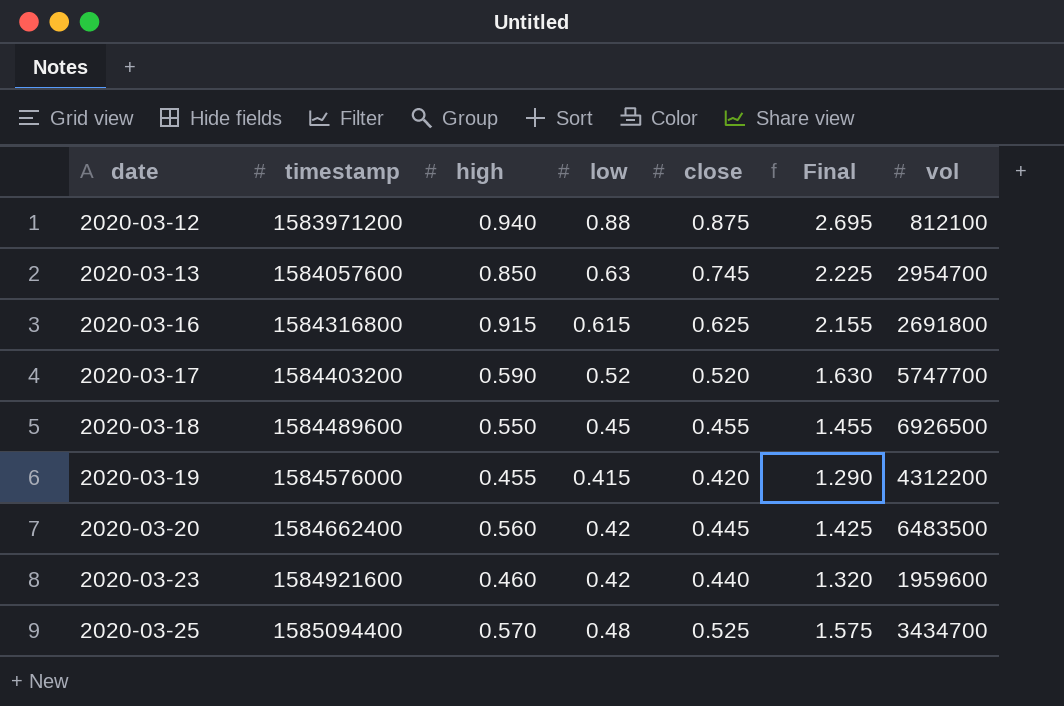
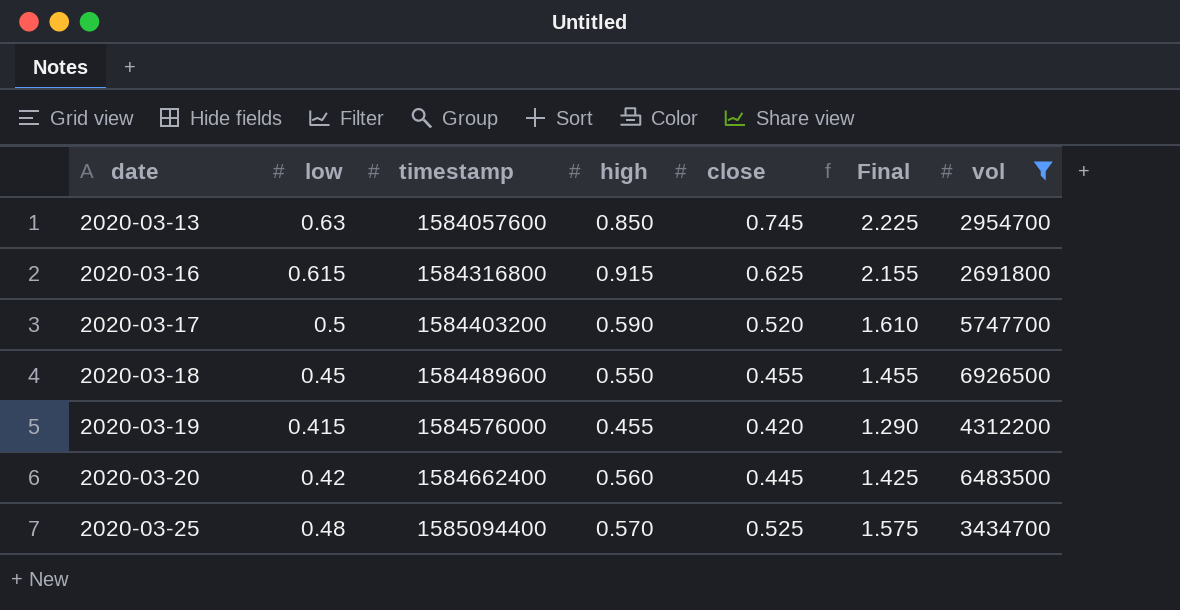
filter: none -> vol >= 2691800
column low | position: 4 -> 2
2020-03-17 | low: 0.52 -> 0.5
2020-03-17 | Final: 1.630 -> 1.610

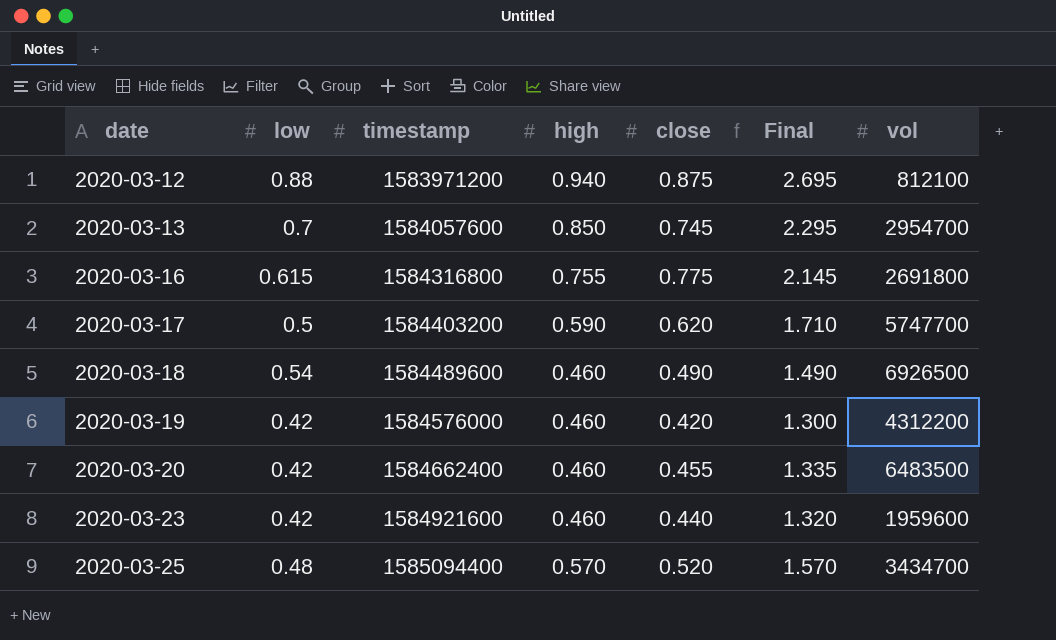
filter: vol >= 2691800 -> none
2020-03-13 | low: 0.63 -> 0.7
2020-03-13 | Final: 2.225 -> 2.295
2020-03-16 | high: 0.915 -> 0.755
2020-03-16 | close: 0.625 -> 0.775
2020-03-16 | Final: 2.155 -> 2.145
2020-03-17 | close: 0.520 -> 0.620
2020-03-17 | Final: 1.610 -> 1.710
2020-03-18 | low: 0.45 -> 0.54
2020-03-18 | high: 0.550 -> 0.460
2020-03-18 | close: 0.455 -> 0.490
2020-03-18 | Final: 1.455 -> 1.490
2020-03-19 | low: 0.415 -> 0.42
2020-03-19 | high: 0.455 -> 0.460
2020-03-19 | Final: 1.290 -> 1.300
2020-03-20 | high: 0.560 -> 0.460
2020-03-20 | close: 0.445 -> 0.455
2020-03-20 | Final: 1.425 -> 1.335
2020-03-25 | close: 0.525 -> 0.520
2020-03-25 | Final: 1.575 -> 1.570

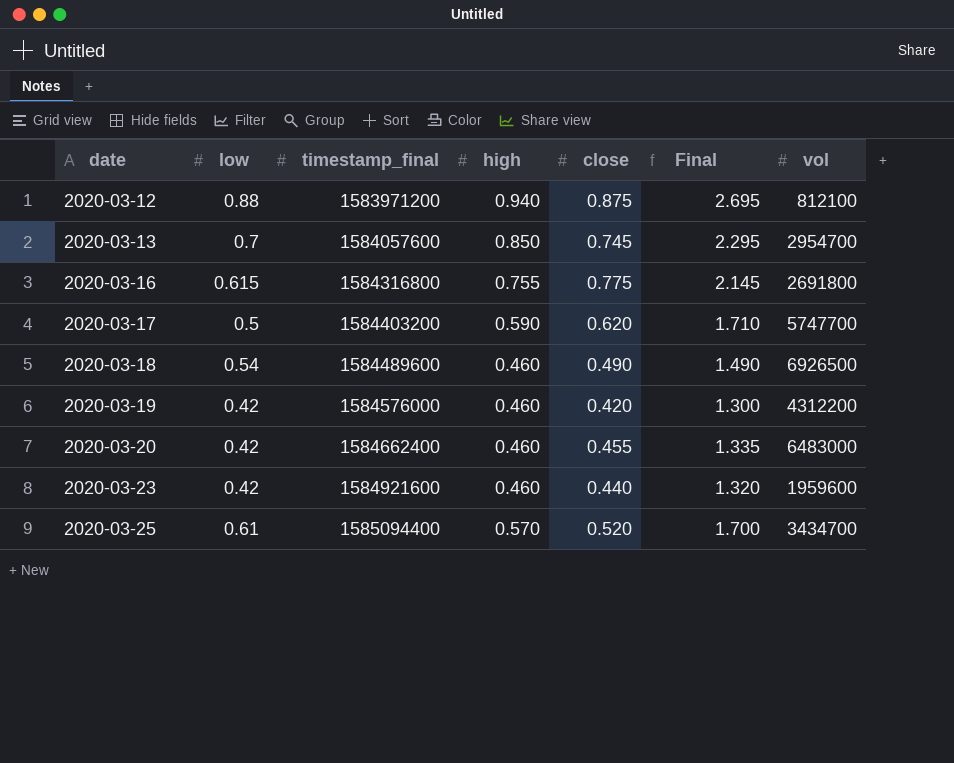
column name: timestamp -> timestamp_final
2020-03-20 | vol: 6483500 -> 6483000
2020-03-25 | low: 0.48 -> 0.61
2020-03-25 | Final: 1.570 -> 1.700

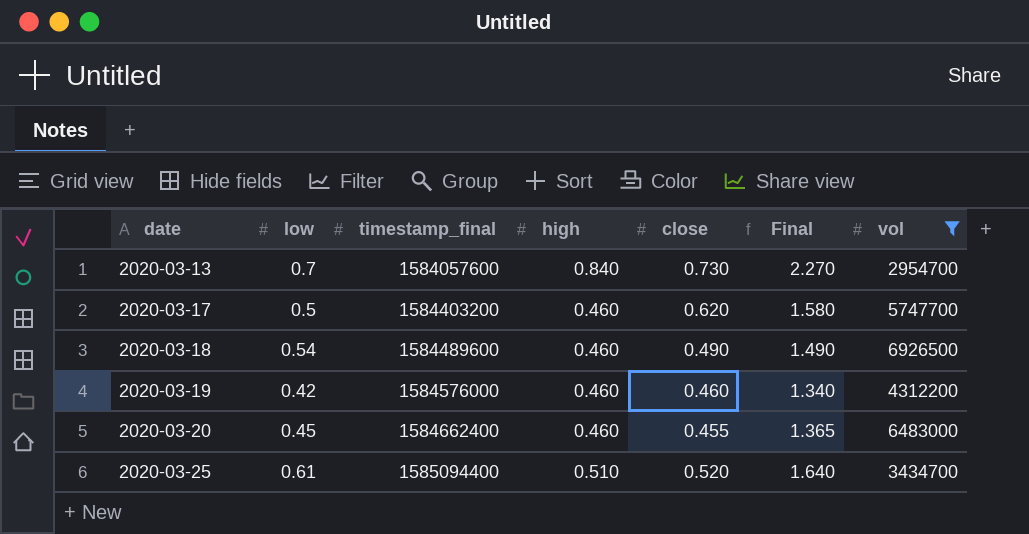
filter: none -> vol >= 2954700
2020-03-13 | high: 0.850 -> 0.840
2020-03-13 | close: 0.745 -> 0.730
2020-03-13 | Final: 2.295 -> 2.270
2020-03-17 | high: 0.590 -> 0.460
2020-03-17 | Final: 1.710 -> 1.580
2020-03-19 | close: 0.420 -> 0.460
2020-03-19 | Final: 1.300 -> 1.340
2020-03-20 | low: 0.42 -> 0.45
2020-03-20 | Final: 1.335 -> 1.365
2020-03-25 | high: 0.570 -> 0.510
2020-03-25 | Final: 1.700 -> 1.640

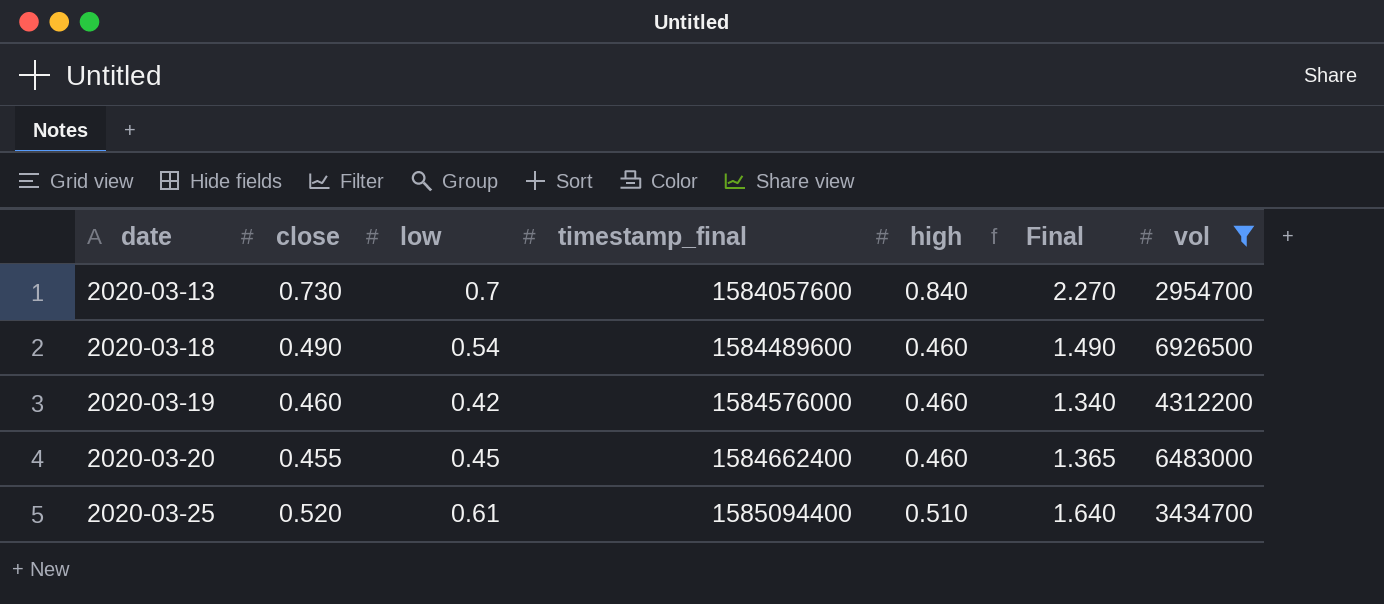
column close | position: 5 -> 2
row 2020-03-17: 0.5 | 1584403200 | 0.460 | 0.620 | 1.580 | 5747700 -> none

